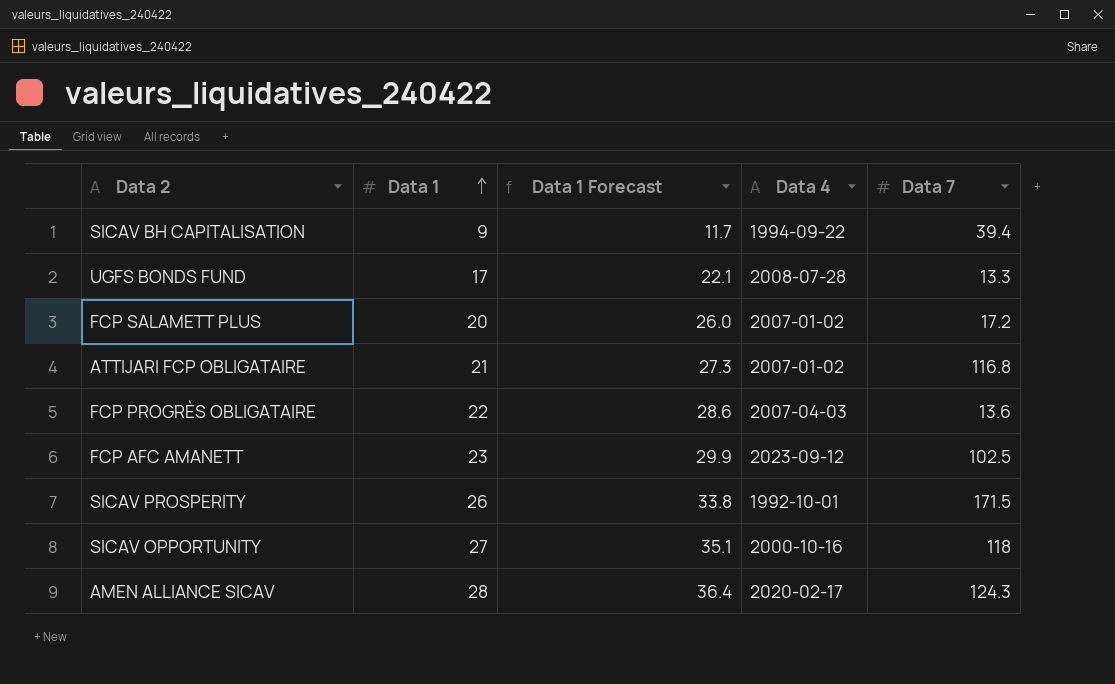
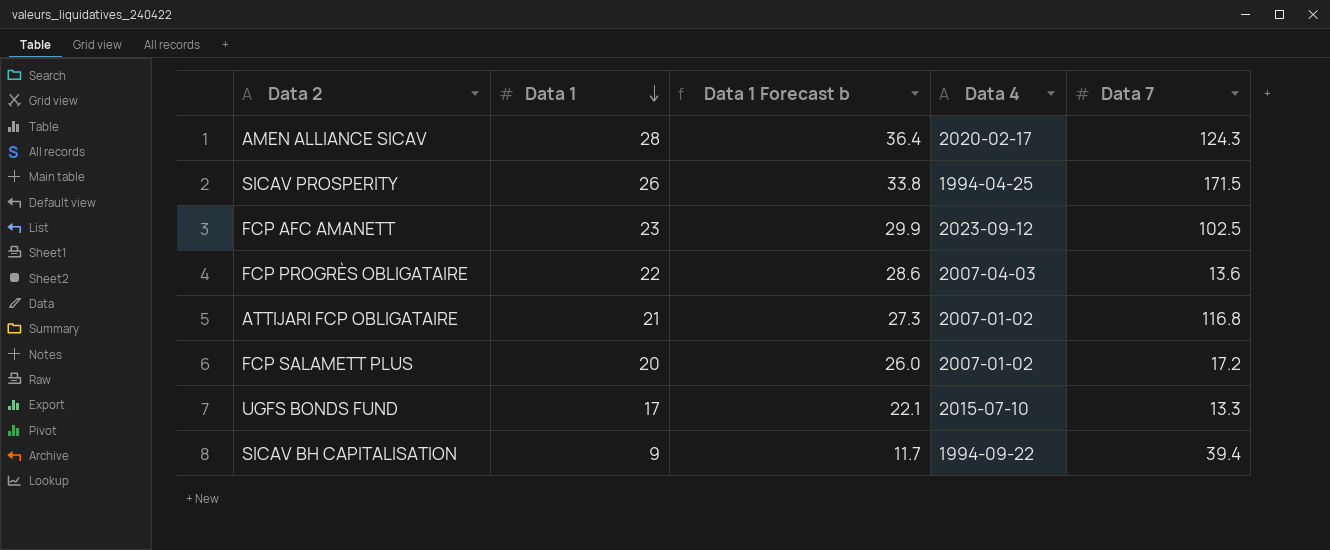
row order: Data 1 ascending -> Data 1 descending
column name: Data 1 Forecast -> Data 1 Forecast b
row SICAV OPPORTUNITY: 27 | 35.1 | 2000-10-16 | 118 -> none
SICAV PROSPERITY | Data 4: 1992-10-01 -> 1994-04-25
UGFS BONDS FUND | Data 4: 2008-07-28 -> 2015-07-10

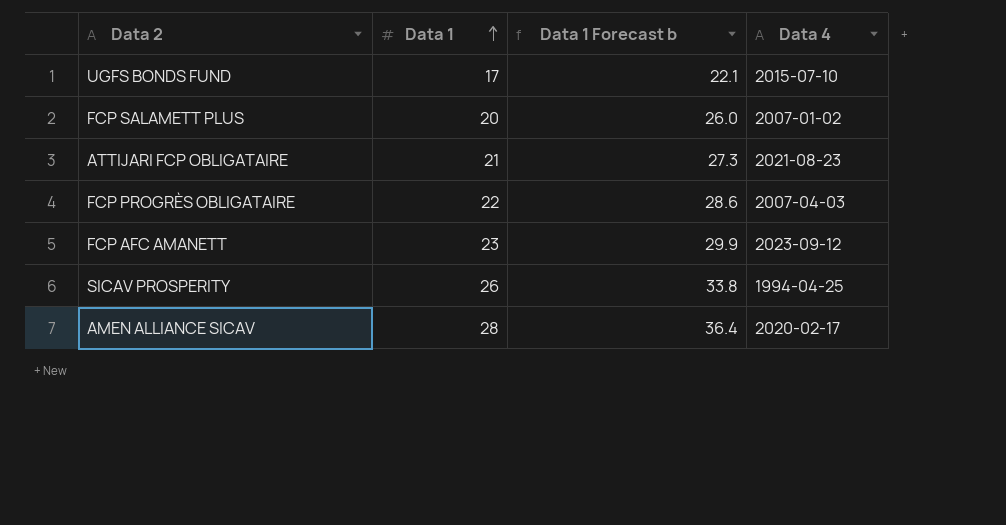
row order: Data 1 descending -> Data 1 ascending
column Data 7 | position: 5 -> none
row SICAV BH CAPITALISATION: 9 | 11.7 | 1994-09-22 | 39.4 -> none
ATTIJARI FCP OBLIGATAIRE | Data 4: 2007-01-02 -> 2021-08-23

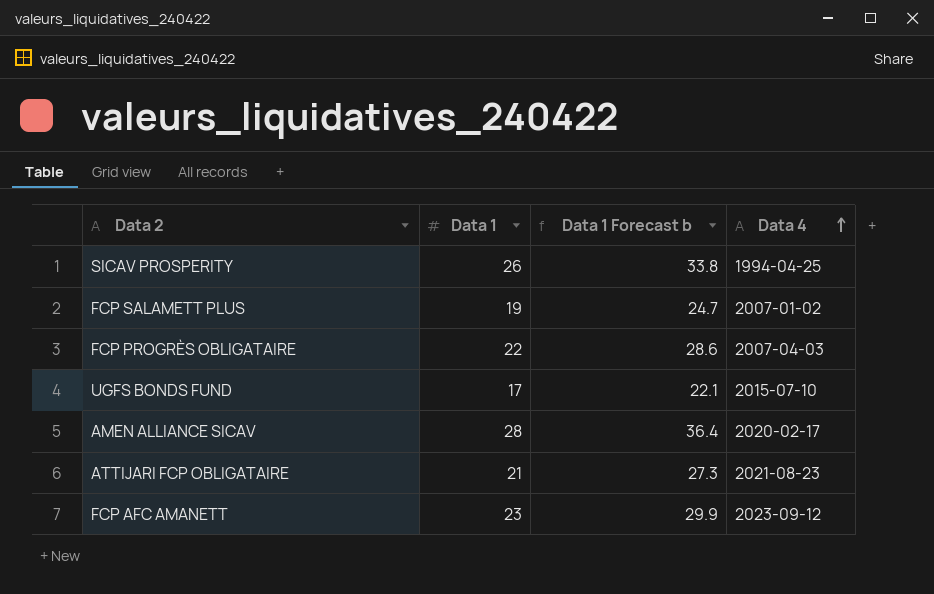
row order: Data 1 ascending -> Data 4 ascending
FCP SALAMETT PLUS | Data 1: 20 -> 19
FCP SALAMETT PLUS | Data 1 Forecast b: 26.0 -> 24.7

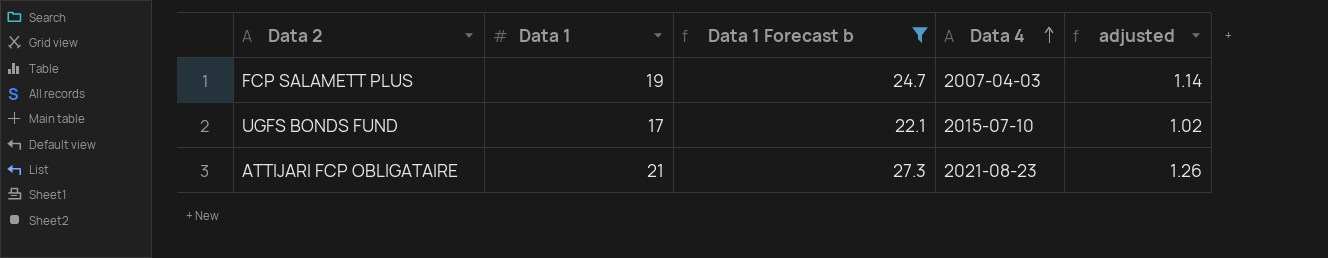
filter: none -> Data 1 Forecast b <= 27.3
column adjusted | formula: none -> [Data 1] * 0.06
FCP SALAMETT PLUS | Data 4: 2007-01-02 -> 2007-04-03

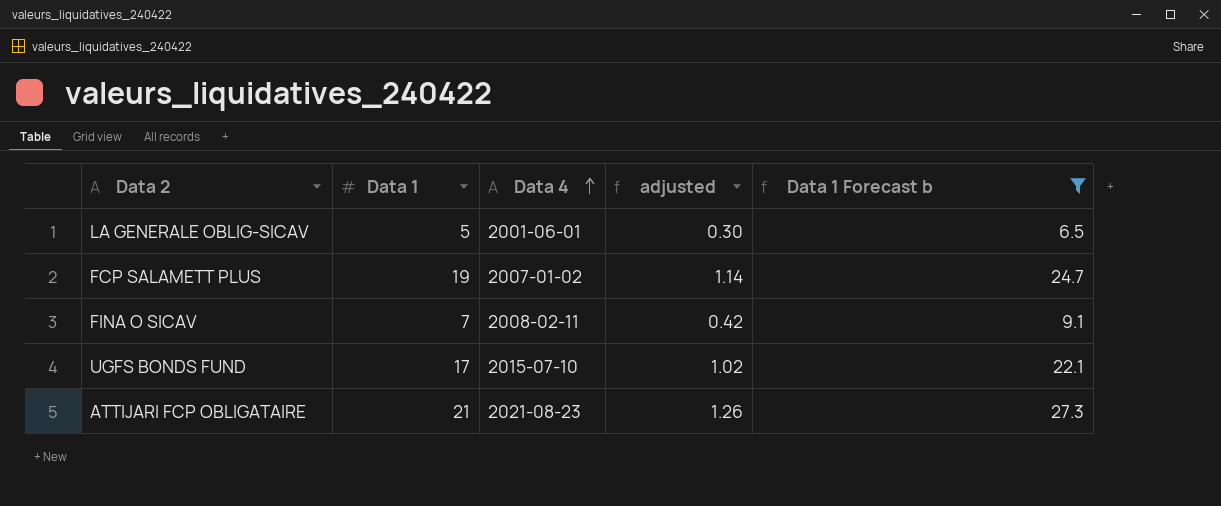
column Data 1 Forecast b | position: 3 -> 5
row LA GENERALE OBLIG-SICAV: none -> 5 | 2001-06-01 | 0.30 | 6.5
FCP SALAMETT PLUS | Data 4: 2007-04-03 -> 2007-01-02
row FINA O SICAV: none -> 7 | 2008-02-11 | 0.42 | 9.1

